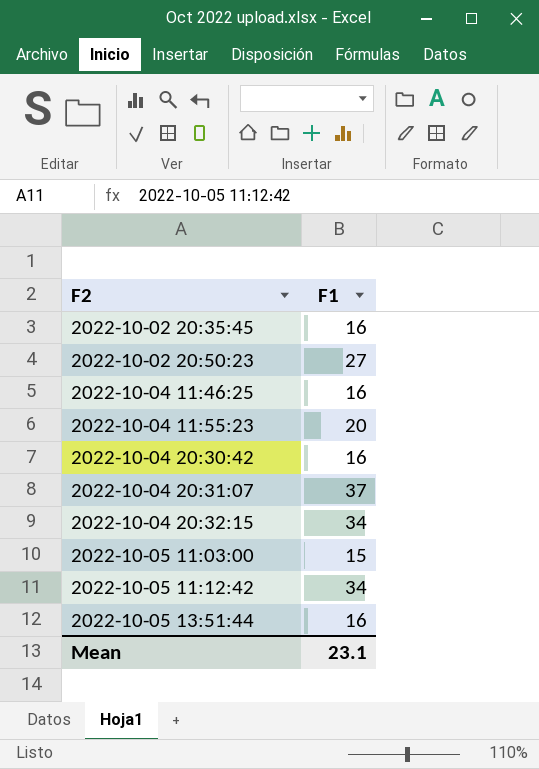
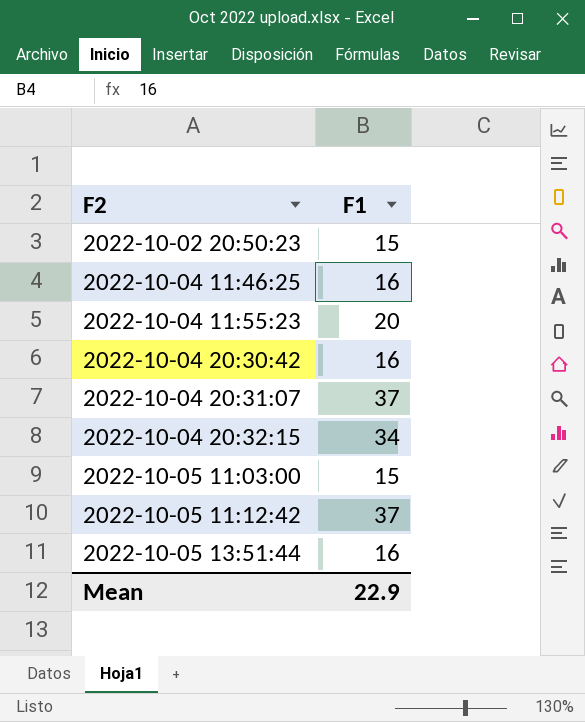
row 2022-10-02 20:35:45: 16 -> none
2022-10-02 20:50:23 | F1: 27 -> 15
2022-10-05 11:12:42 | F1: 34 -> 37
Mean | F1: 23.1 -> 22.9

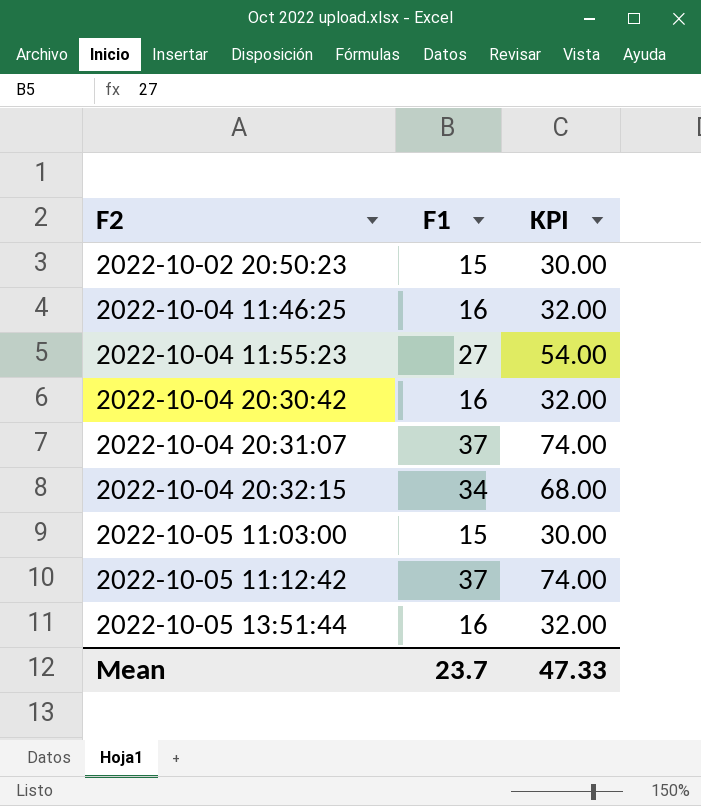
column KPI | formula: none -> [F1] * 2
2022-10-04 11:55:23 | F1: 20 -> 27
Mean | F1: 22.9 -> 23.7

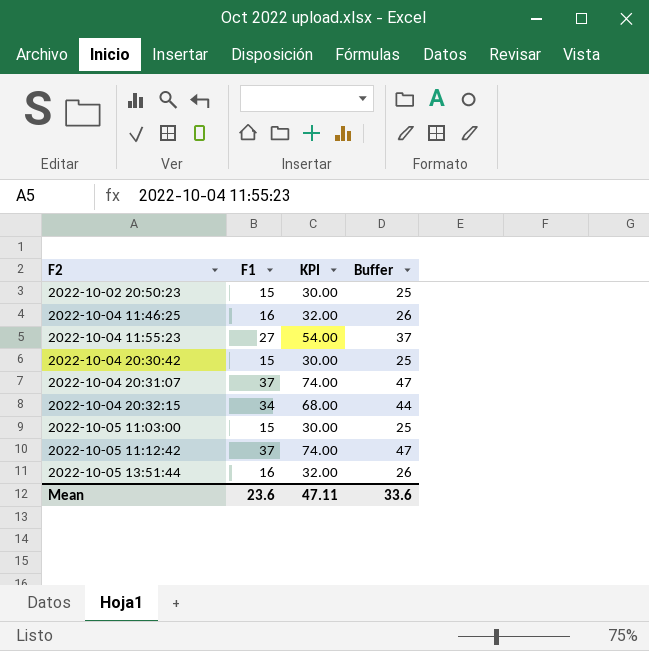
column Buffer | formula: none -> [F1] + 10
2022-10-04 20:30:42 | F1: 16 -> 15
2022-10-04 20:30:42 | KPI: 32.00 -> 30.00
Mean | F1: 23.7 -> 23.6
Mean | KPI: 47.33 -> 47.11

